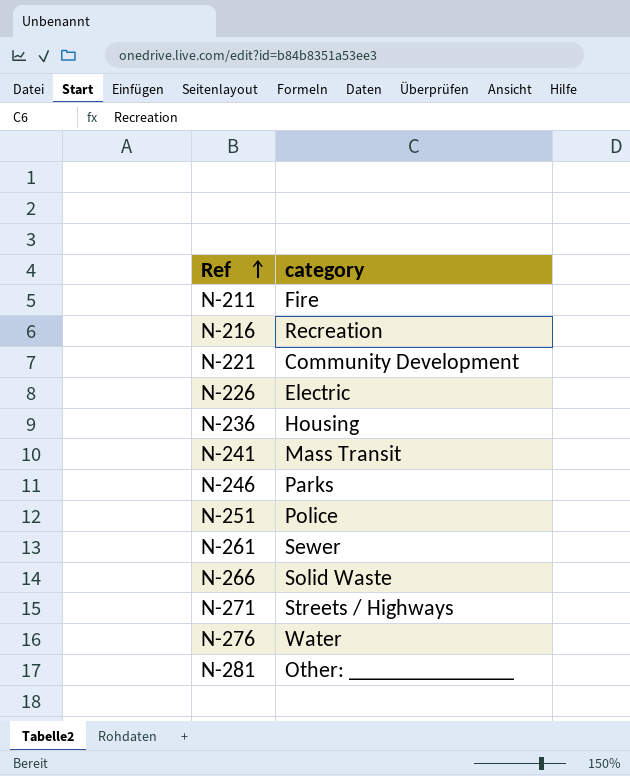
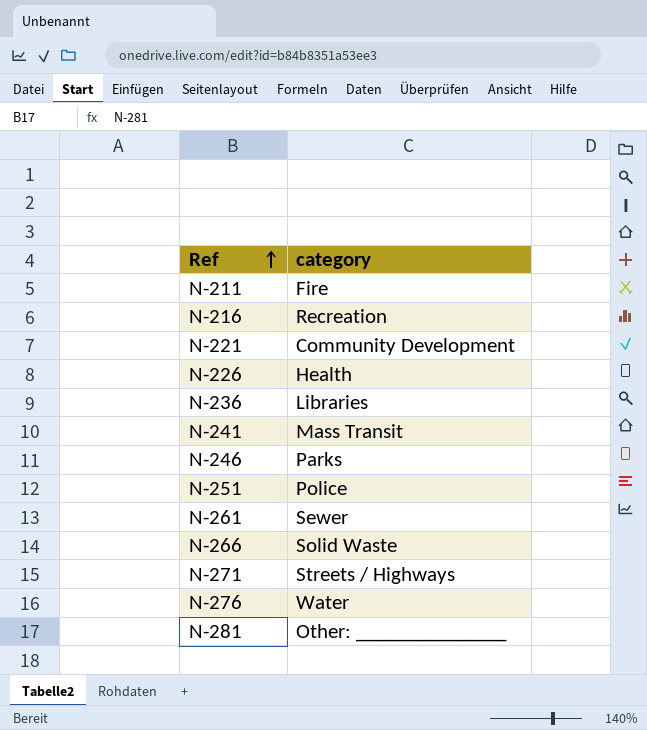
N-226 | category: Electric -> Health
N-236 | category: Housing -> Libraries

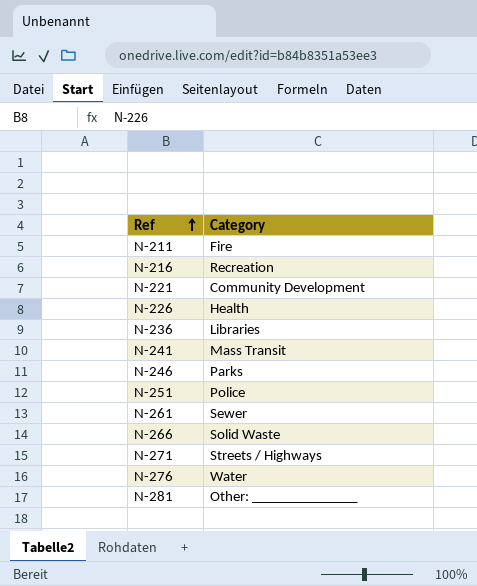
column name: category -> Category

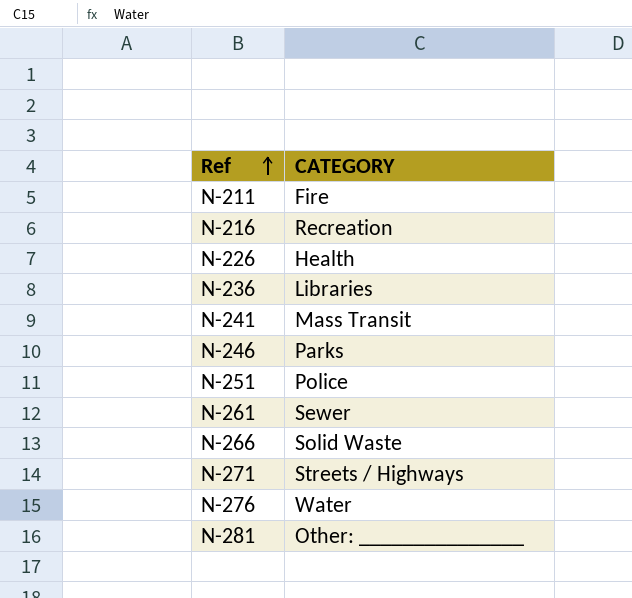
column name: Category -> CATEGORY
row N-221: Community Development -> none

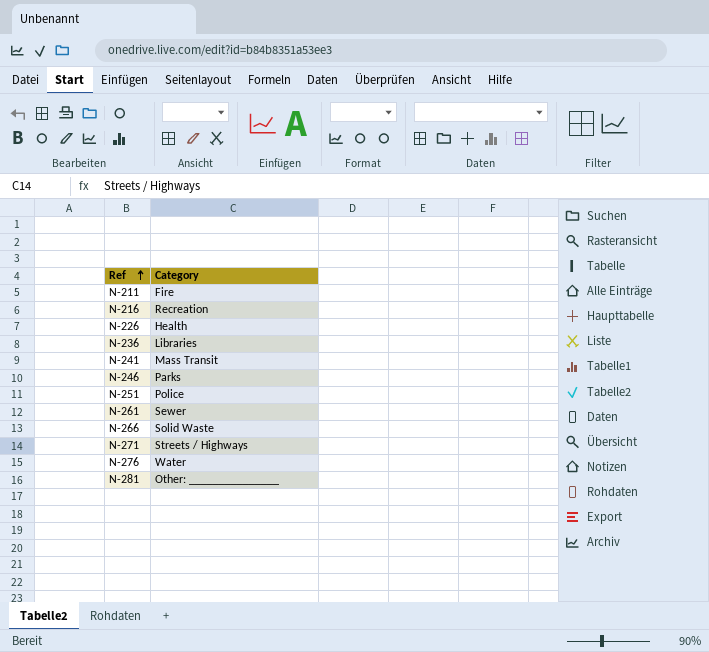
column name: CATEGORY -> Category

